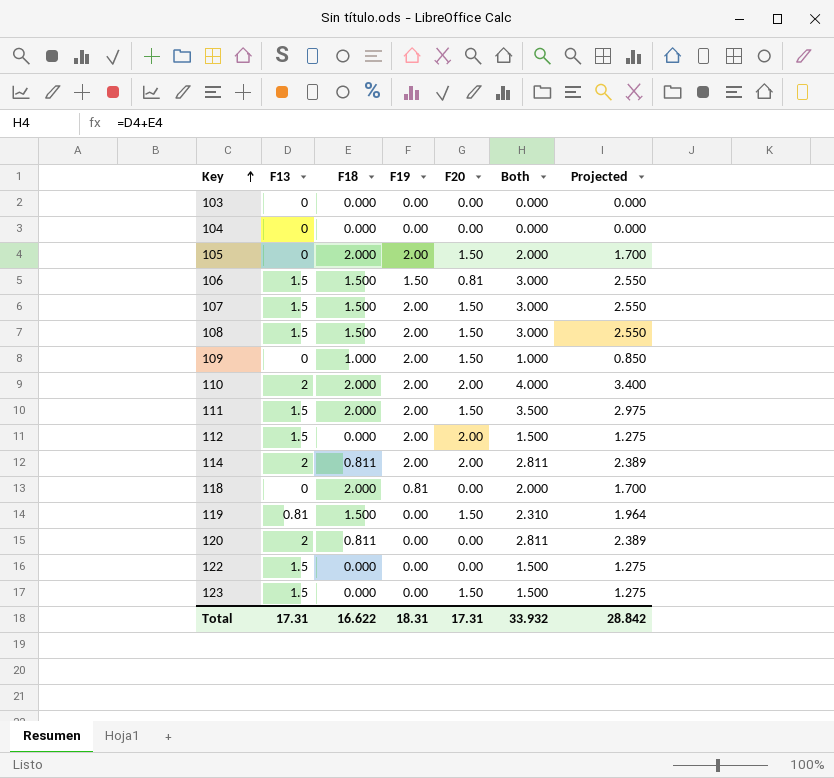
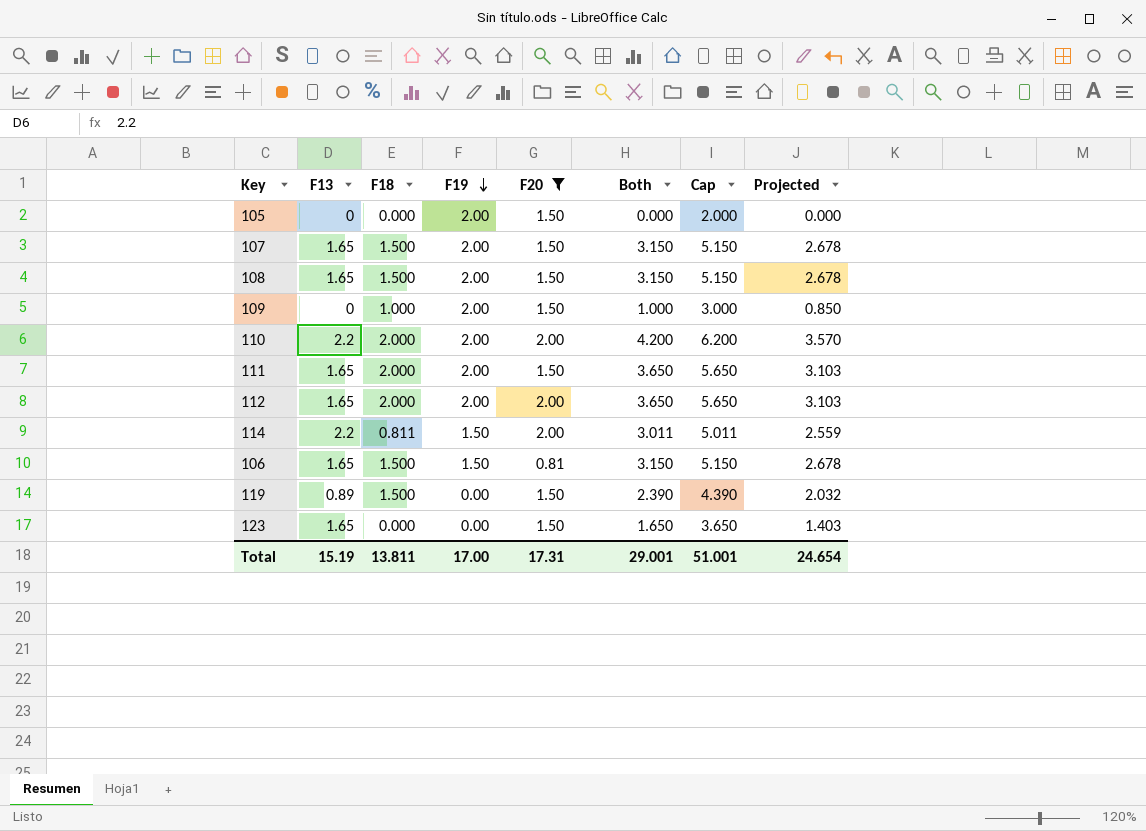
filter: none -> F20 != 0.00
row order: Key ascending -> F19 descending
column Cap | formula: none -> [Both] + 2
105 | F18: 2.000 -> 0.000
105 | Both: 2.000 -> 0.000
105 | Projected: 1.700 -> 0.000
107 | F13: 1.5 -> 1.65
107 | Both: 3.000 -> 3.150
107 | Projected: 2.550 -> 2.678
108 | F13: 1.5 -> 1.65
108 | Both: 3.000 -> 3.150
108 | Projected: 2.550 -> 2.678
110 | F13: 2 -> 2.2
110 | Both: 4.000 -> 4.200
110 | Projected: 3.400 -> 3.570
111 | F13: 1.5 -> 1.65
111 | Both: 3.500 -> 3.650
111 | Projected: 2.975 -> 3.103
112 | F13: 1.5 -> 1.65
112 | F18: 0.000 -> 2.000
112 | Both: 1.500 -> 3.650
112 | Projected: 1.275 -> 3.103
114 | F13: 2 -> 2.2
114 | F19: 2.00 -> 1.50
114 | Both: 2.811 -> 3.011
114 | Projected: 2.389 -> 2.559
106 | F13: 1.5 -> 1.65
106 | Both: 3.000 -> 3.150
106 | Projected: 2.550 -> 2.678
119 | F13: 0.81 -> 0.89
119 | Both: 2.310 -> 2.390
119 | Projected: 1.964 -> 2.032
123 | F13: 1.5 -> 1.65
123 | Both: 1.500 -> 1.650
123 | Projected: 1.275 -> 1.403
Total | F13: 17.31 -> 15.19
Total | F18: 16.622 -> 13.811
Total | F19: 18.31 -> 17.00
Total | Both: 33.932 -> 29.001
Total | Projected: 28.842 -> 24.654

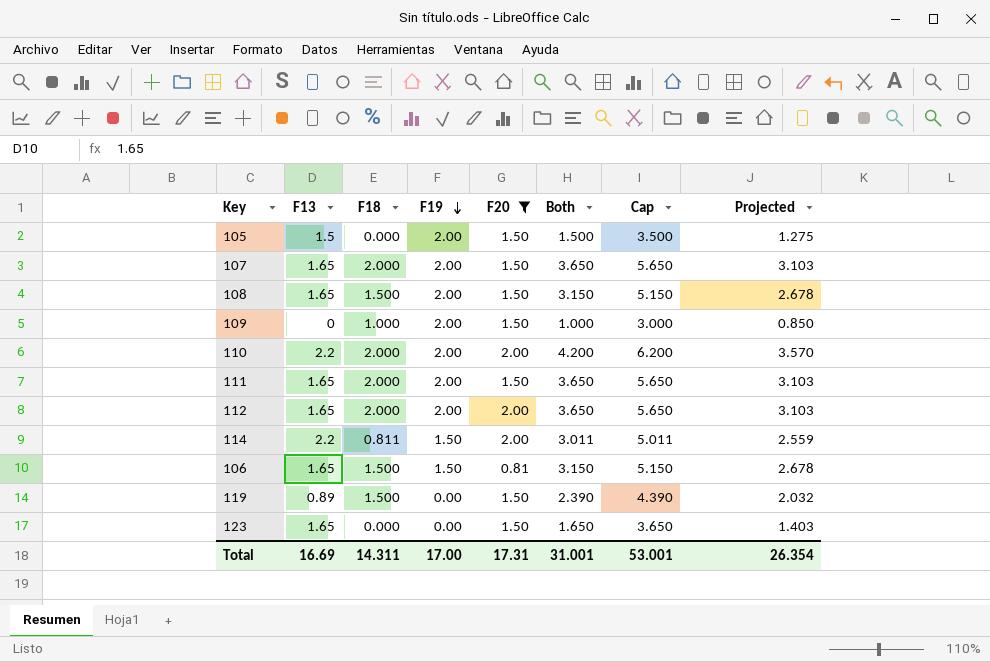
105 | F13: 0 -> 1.5
105 | Both: 0.000 -> 1.500
105 | Cap: 2.000 -> 3.500
105 | Projected: 0.000 -> 1.275
107 | F18: 1.500 -> 2.000
107 | Both: 3.150 -> 3.650
107 | Cap: 5.150 -> 5.650
107 | Projected: 2.678 -> 3.103
Total | F13: 15.19 -> 16.69
Total | F18: 13.811 -> 14.311
Total | Both: 29.001 -> 31.001
Total | Cap: 51.001 -> 53.001
Total | Projected: 24.654 -> 26.354

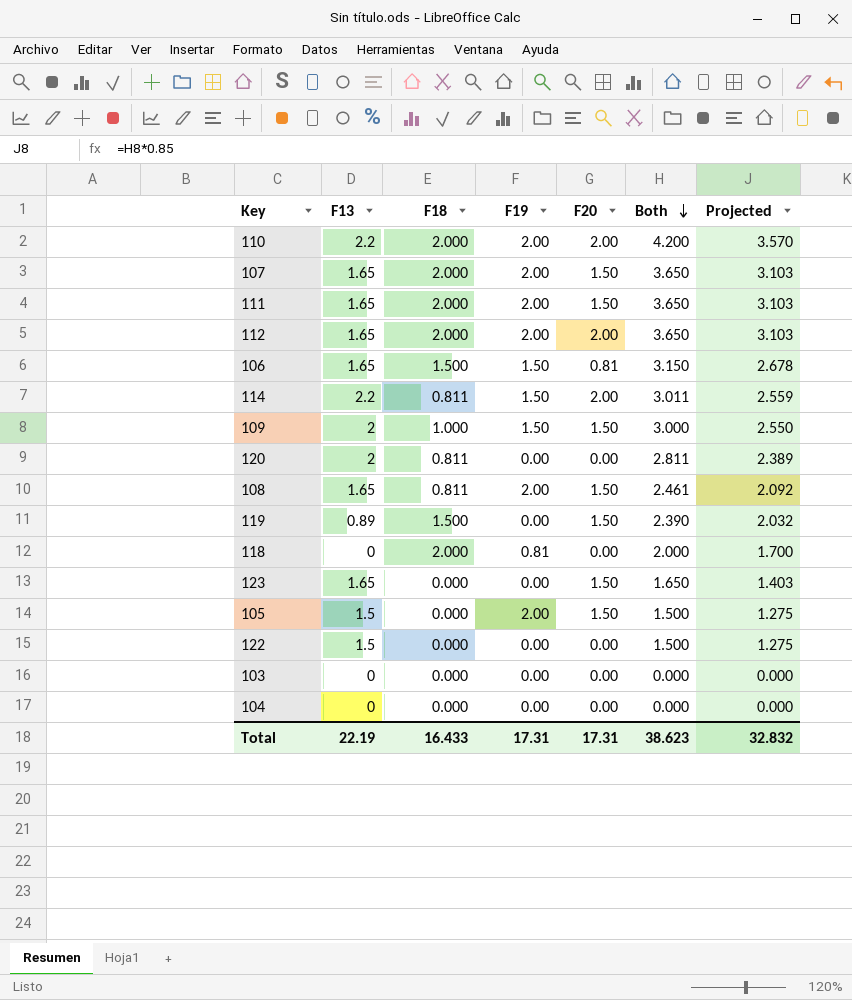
filter: F20 != 0.00 -> none
row order: F19 descending -> Both descending
column Cap | formula: [Both] + 2 -> none
109 | F13: 0 -> 2
109 | F19: 2.00 -> 1.50
109 | Both: 1.000 -> 3.000
109 | Projected: 0.850 -> 2.550
108 | F18: 1.500 -> 0.811
108 | Both: 3.150 -> 2.461
108 | Projected: 2.678 -> 2.092
Total | F13: 16.69 -> 22.19
Total | F18: 14.311 -> 16.433
Total | F19: 17.00 -> 17.31
Total | Both: 31.001 -> 38.623
Total | Projected: 26.354 -> 32.832

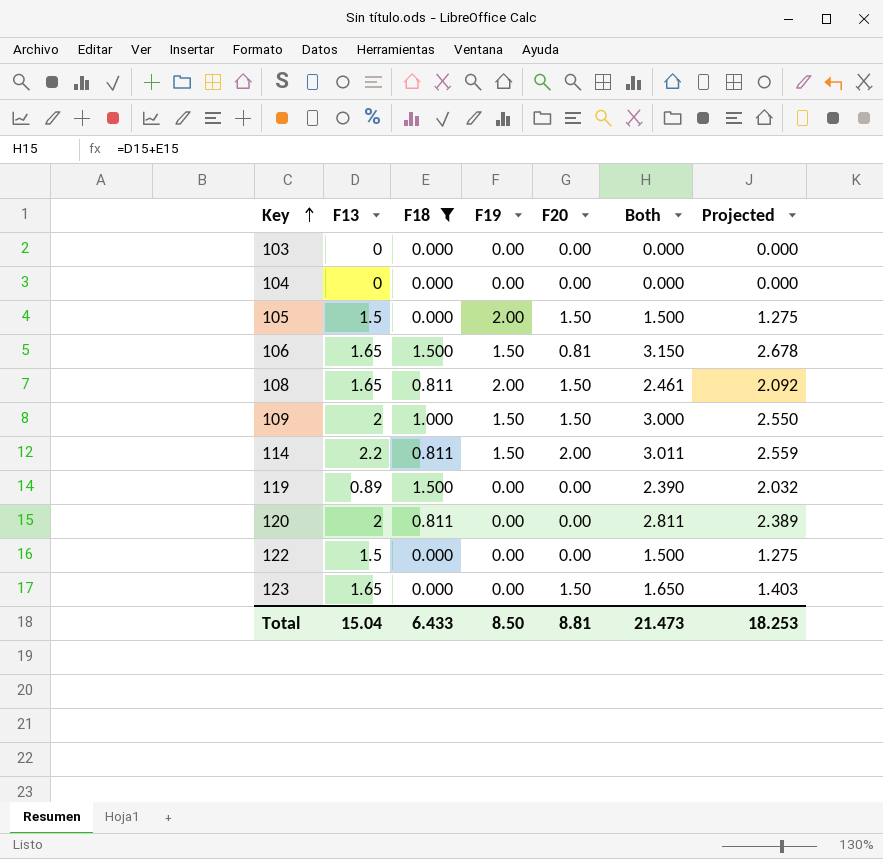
filter: none -> F18 != 2.000
row order: Both descending -> Key ascending
119 | F20: 1.50 -> 0.00
Total | F13: 22.19 -> 15.04
Total | F18: 16.433 -> 6.433
Total | F19: 17.31 -> 8.50
Total | F20: 17.31 -> 8.81
Total | Both: 38.623 -> 21.473
Total | Projected: 32.832 -> 18.253

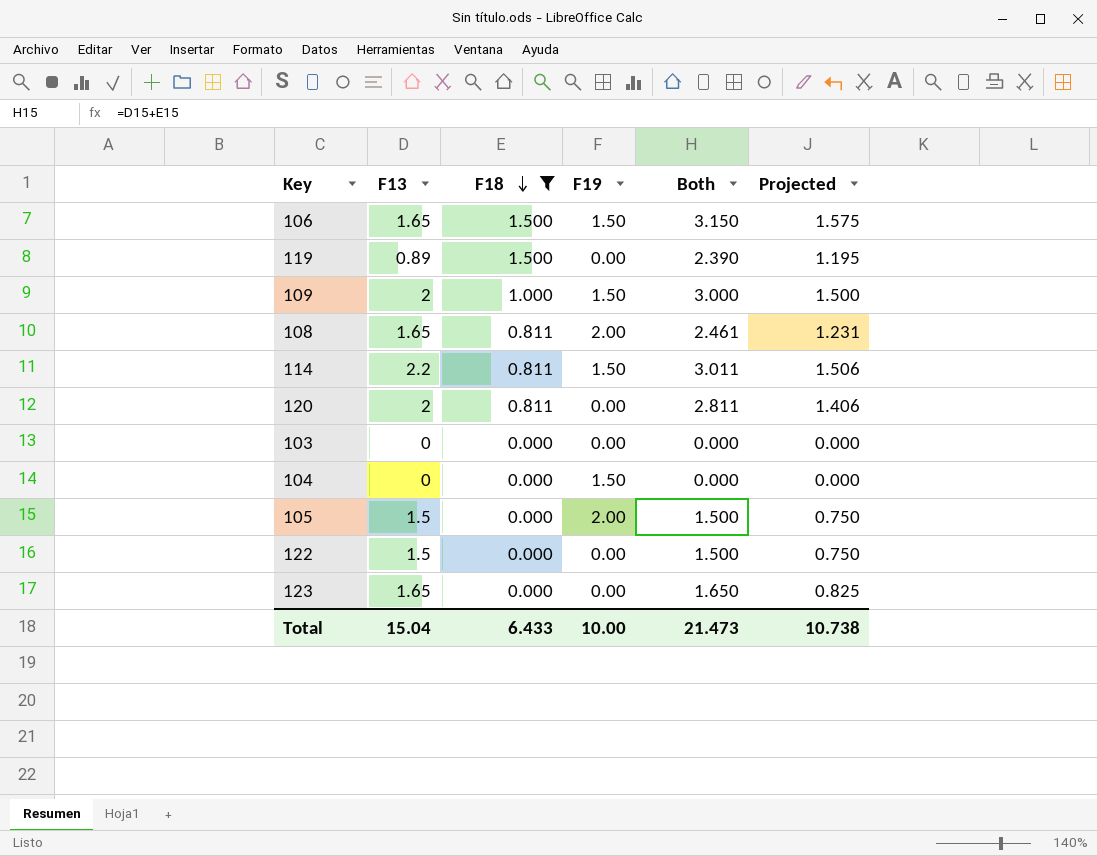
row order: Key ascending -> F18 descending
column F20 | position: 5 -> none
column Projected | formula: [Both] * 0.85 -> [Both] * 0.5
104 | F19: 0.00 -> 1.50
Total | F19: 8.50 -> 10.00
Total | Projected: 18.253 -> 10.738

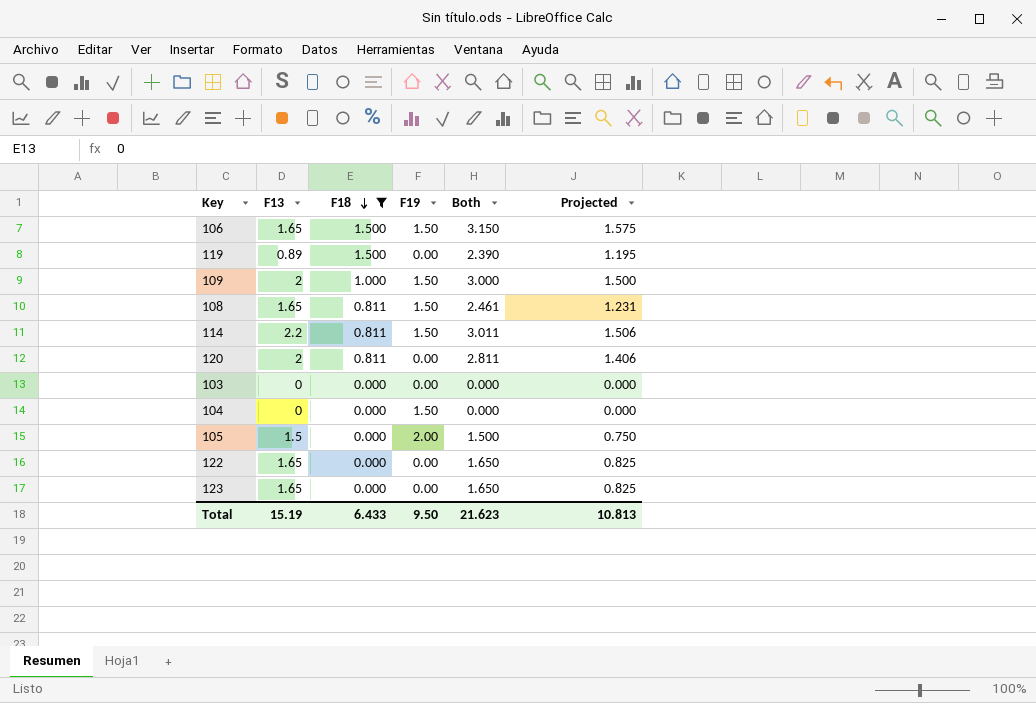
108 | F19: 2.00 -> 1.50
122 | F13: 1.5 -> 1.65
122 | Both: 1.500 -> 1.650
122 | Projected: 0.750 -> 0.825
Total | F13: 15.04 -> 15.19
Total | F19: 10.00 -> 9.50
Total | Both: 21.473 -> 21.623
Total | Projected: 10.738 -> 10.813

